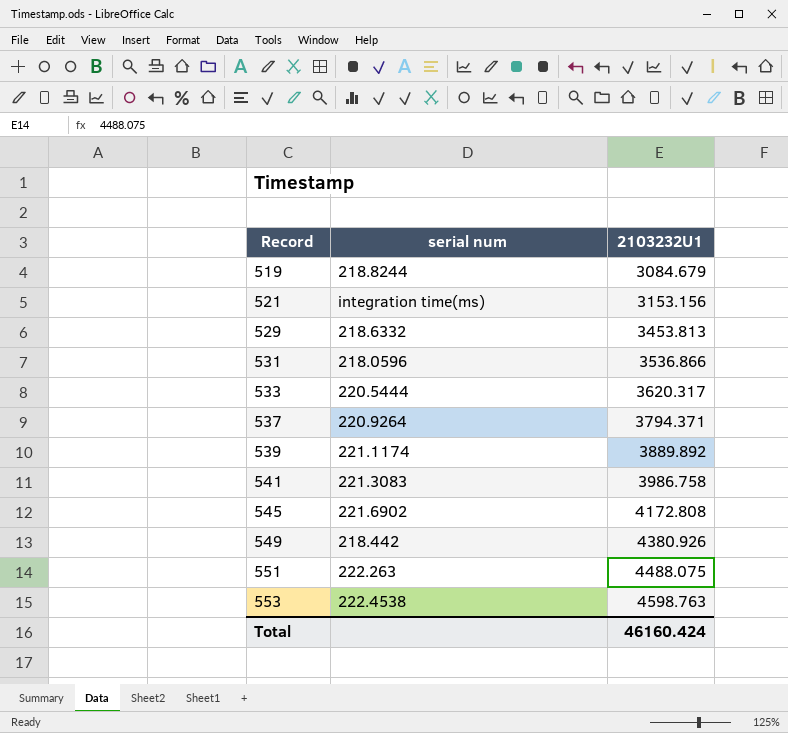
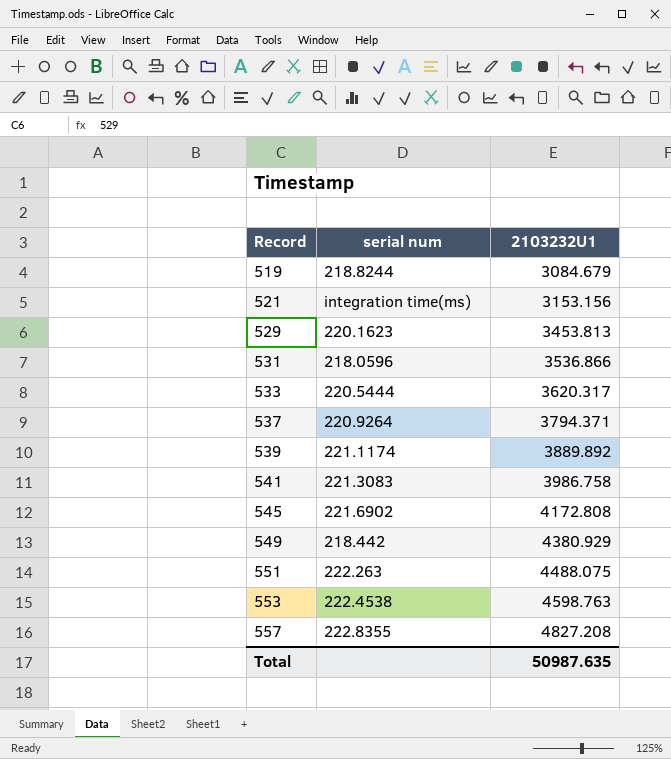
529 | serial num: 218.6332 -> 220.1623
549 | 2103232U1: 4380.926 -> 4380.929
row 557: none -> 222.8355 | 4827.208
Total | 2103232U1: 46160.424 -> 50987.635

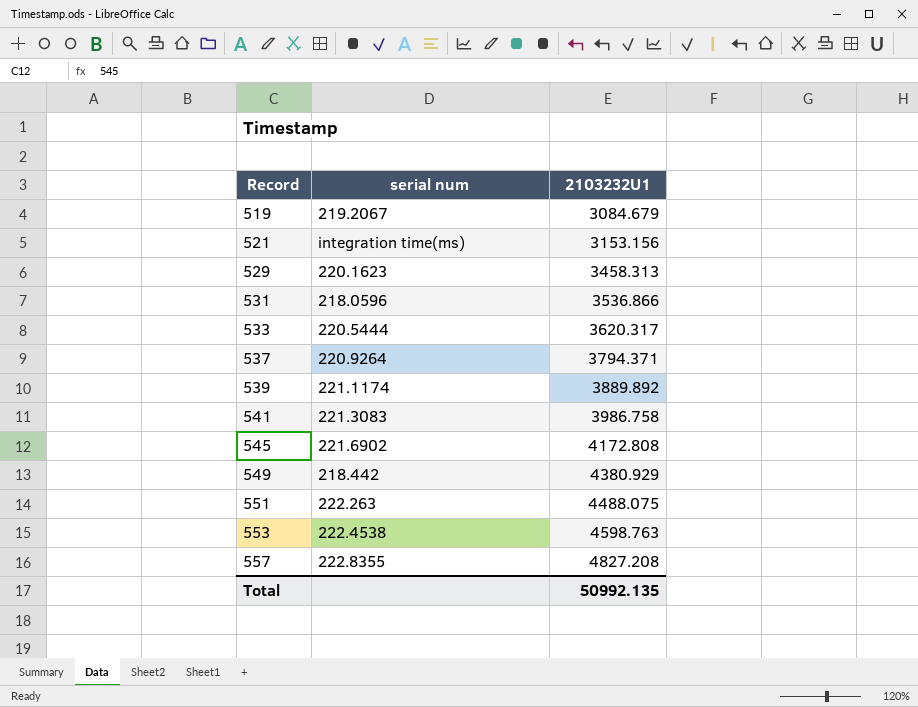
519 | serial num: 218.8244 -> 219.2067
529 | 2103232U1: 3453.813 -> 3458.313
Total | 2103232U1: 50987.635 -> 50992.135

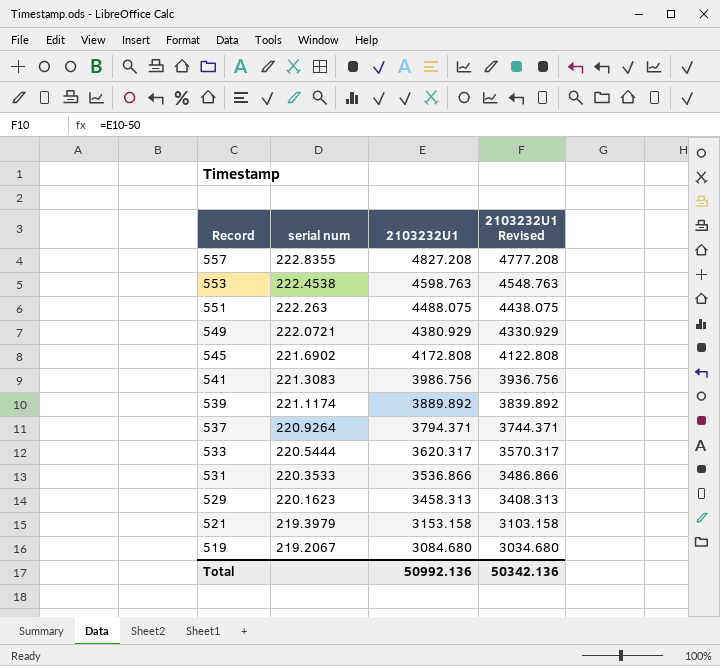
row order: Record ascending -> Record descending
column 2103232U1 Revised | formula: none -> [2103232U1] - 50
549 | serial num: 218.442 -> 222.0721
541 | 2103232U1: 3986.758 -> 3986.756
531 | serial num: 218.0596 -> 220.3533
521 | serial num: integration time(ms) -> 219.3979
521 | 2103232U1: 3153.156 -> 3153.158
519 | 2103232U1: 3084.679 -> 3084.680
Total | 2103232U1: 50992.135 -> 50992.136

